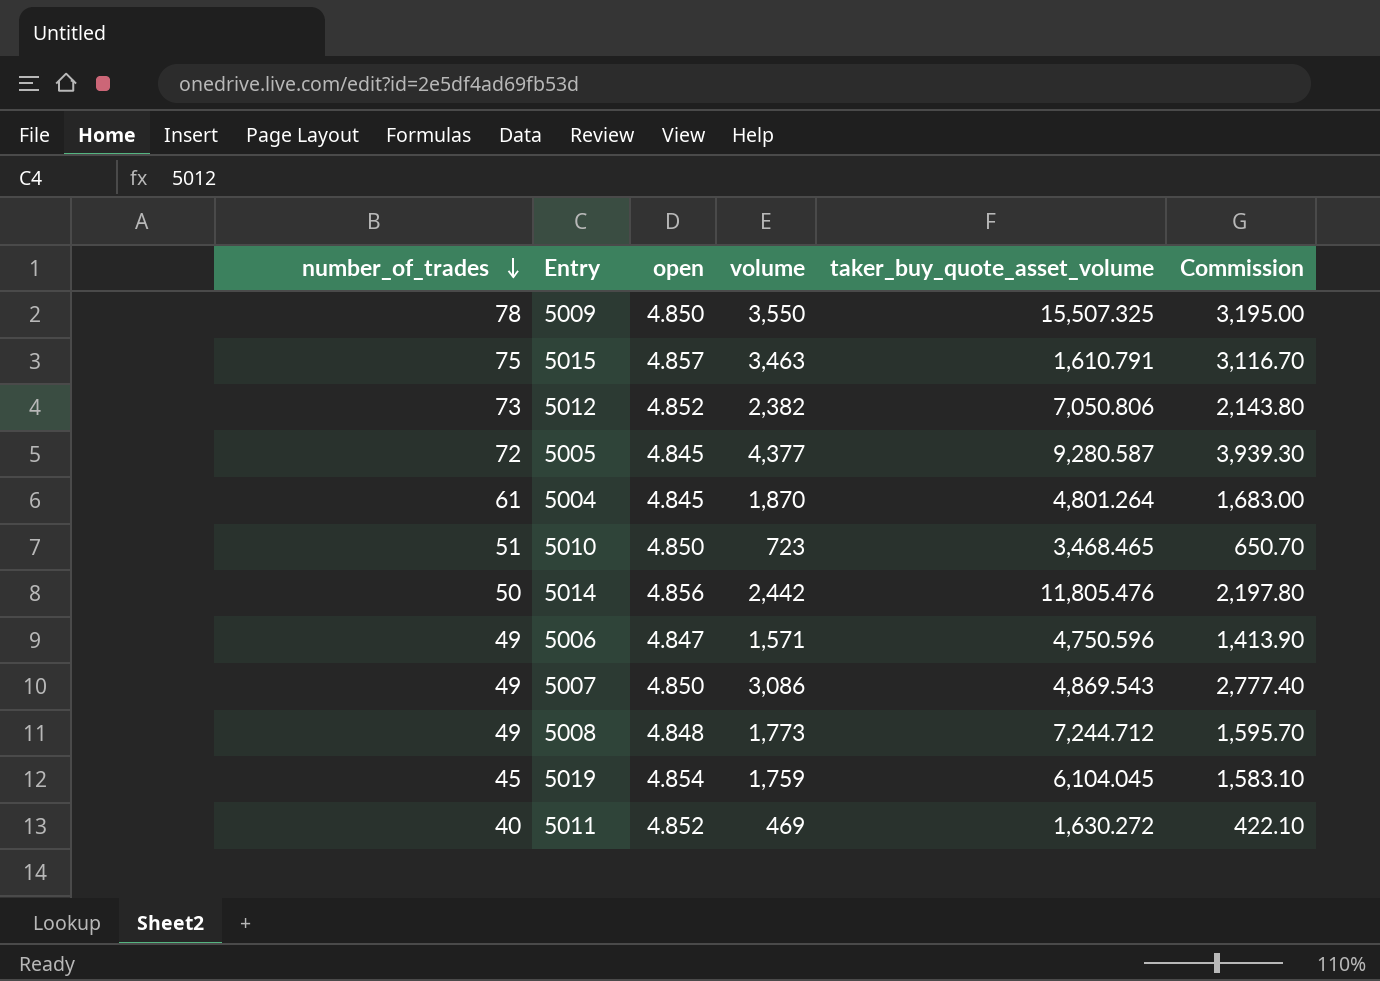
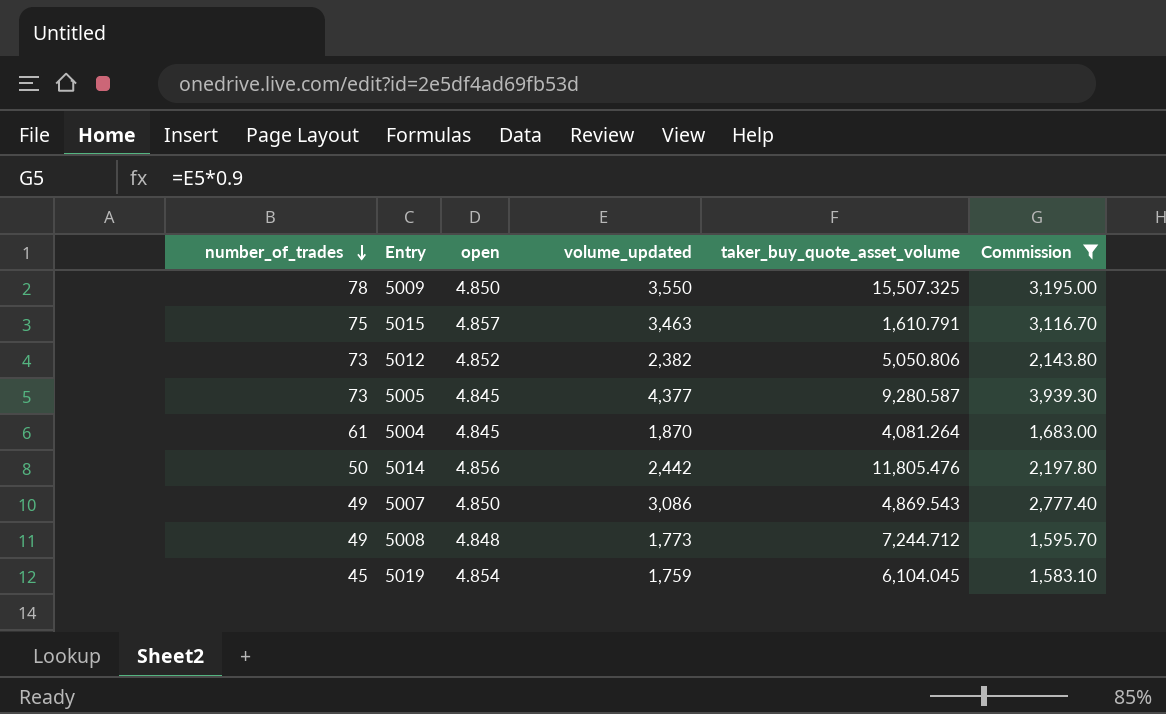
filter: none -> Commission >= 1,583.10
column name: volume -> volume_updated
5012 | taker_buy_quote_asset_volume: 7,050.806 -> 5,050.806
5005 | number_of_trades: 72 -> 73
5004 | taker_buy_quote_asset_volume: 4,801.264 -> 4,081.264

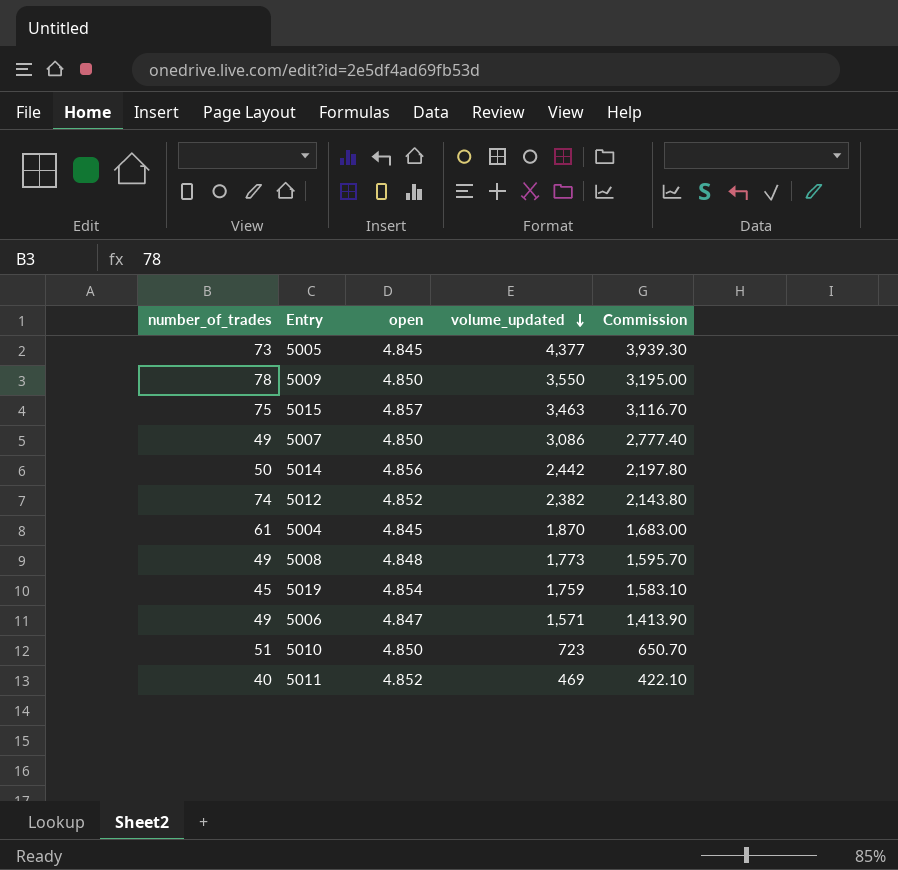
filter: Commission >= 1,583.10 -> none
row order: number_of_trades descending -> volume_updated descending
column taker_buy_quote_asset_volume | position: 5 -> none
5012 | number_of_trades: 73 -> 74

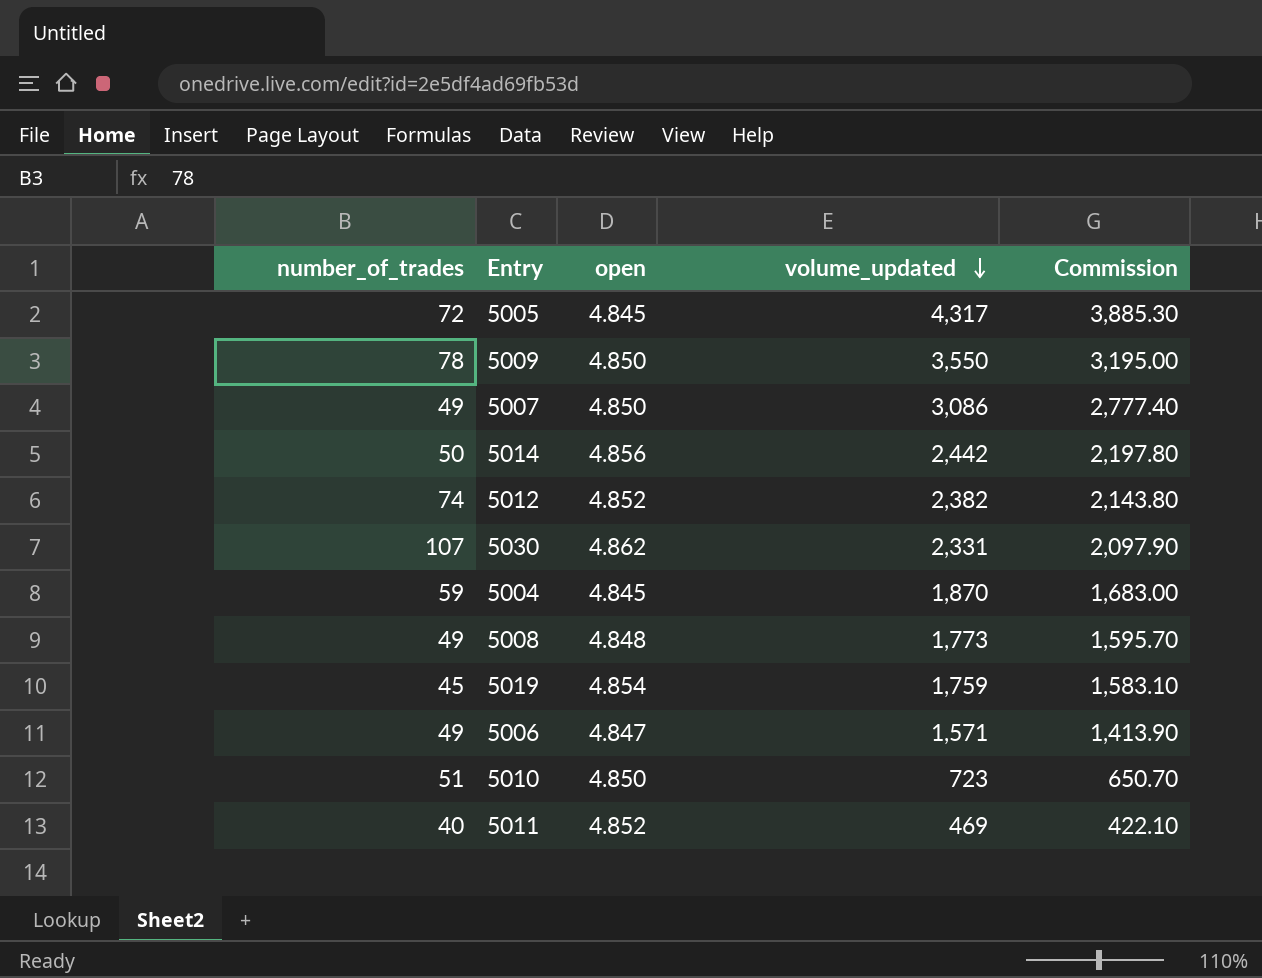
row 5015: 75 | 4.857 | 3,463 | 3,116.70 -> none
5005 | number_of_trades: 73 -> 72
5005 | volume_updated: 4,377 -> 4,317
5005 | Commission: 3,939.30 -> 3,885.30
row 5030: none -> 107 | 4.862 | 2,331 | 2,097.90
5004 | number_of_trades: 61 -> 59

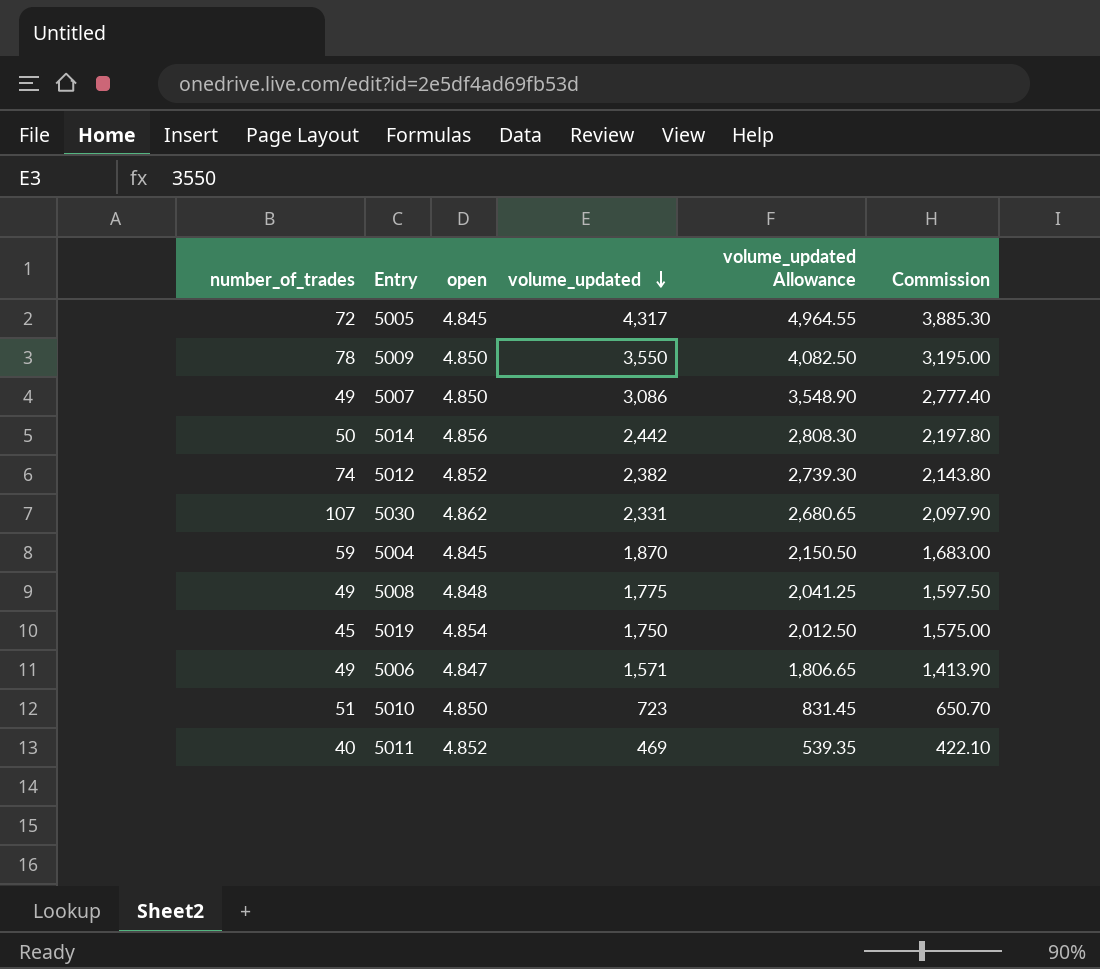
column volume_updated Allowance | formula: none -> [volume_updated] * 1.15
5008 | volume_updated: 1,773 -> 1,775
5008 | Commission: 1,595.70 -> 1,597.50
5019 | volume_updated: 1,759 -> 1,750
5019 | Commission: 1,583.10 -> 1,575.00

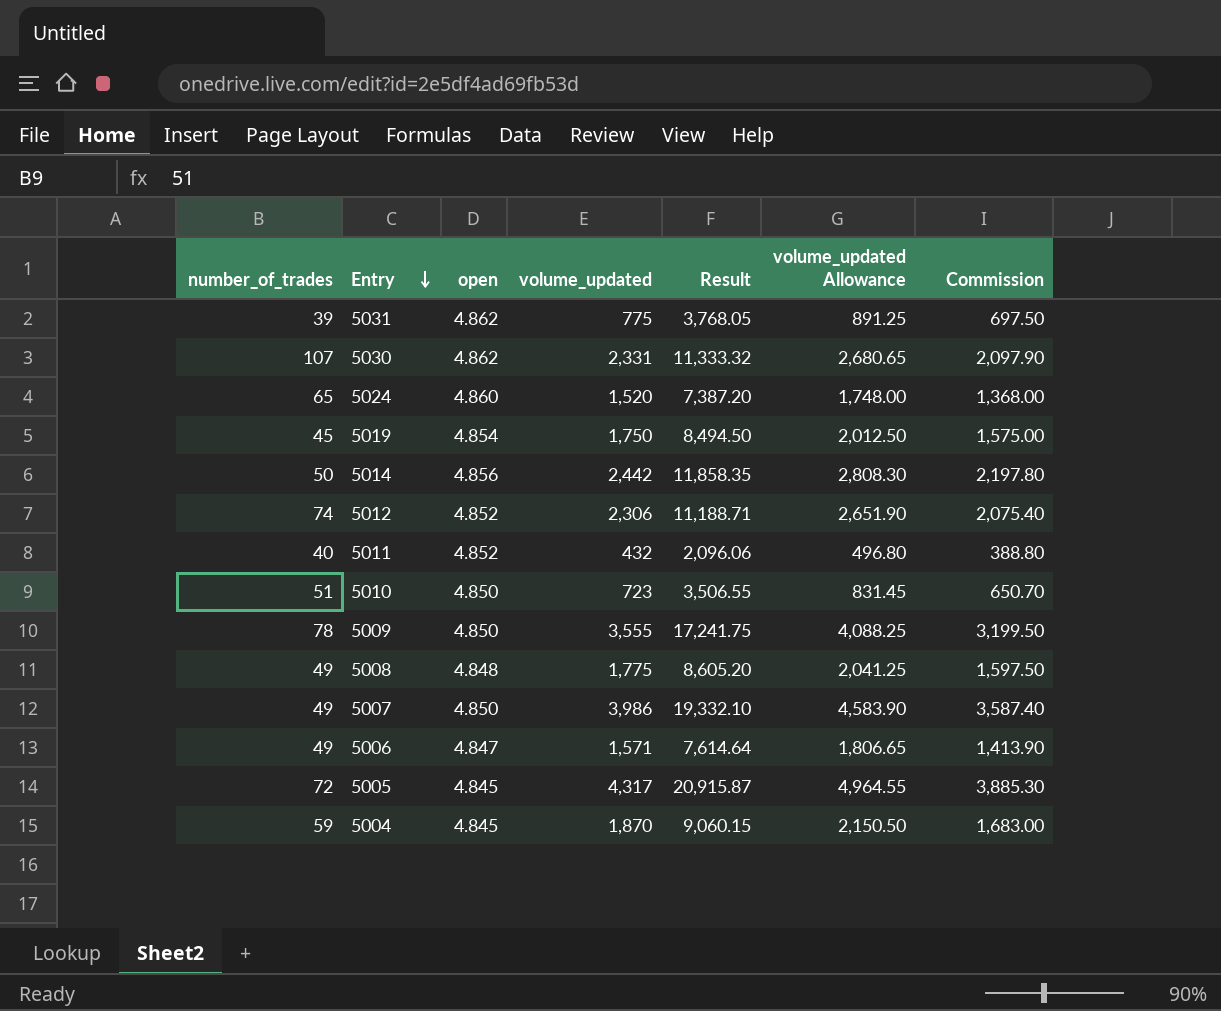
row order: volume_updated descending -> Entry descending
column Result | formula: none -> [open] * [volume_updated]
row 5031: none -> 39 | 4.862 | 775 | 3,768.05 | 891.25 | 697.50
row 5024: none -> 65 | 4.860 | 1,520 | 7,387.20 | 1,748.00 | 1,368.00
5012 | volume_updated: 2,382 -> 2,306
5012 | volume_updated Allowance: 2,739.30 -> 2,651.90
5012 | Commission: 2,143.80 -> 2,075.40
5011 | volume_updated: 469 -> 432
5011 | volume_updated Allowance: 539.35 -> 496.80
5011 | Commission: 422.10 -> 388.80
5009 | volume_updated: 3,550 -> 3,555
5009 | volume_updated Allowance: 4,082.50 -> 4,088.25
5009 | Commission: 3,195.00 -> 3,199.50
5007 | volume_updated: 3,086 -> 3,986
5007 | volume_updated Allowance: 3,548.90 -> 4,583.90
5007 | Commission: 2,777.40 -> 3,587.40

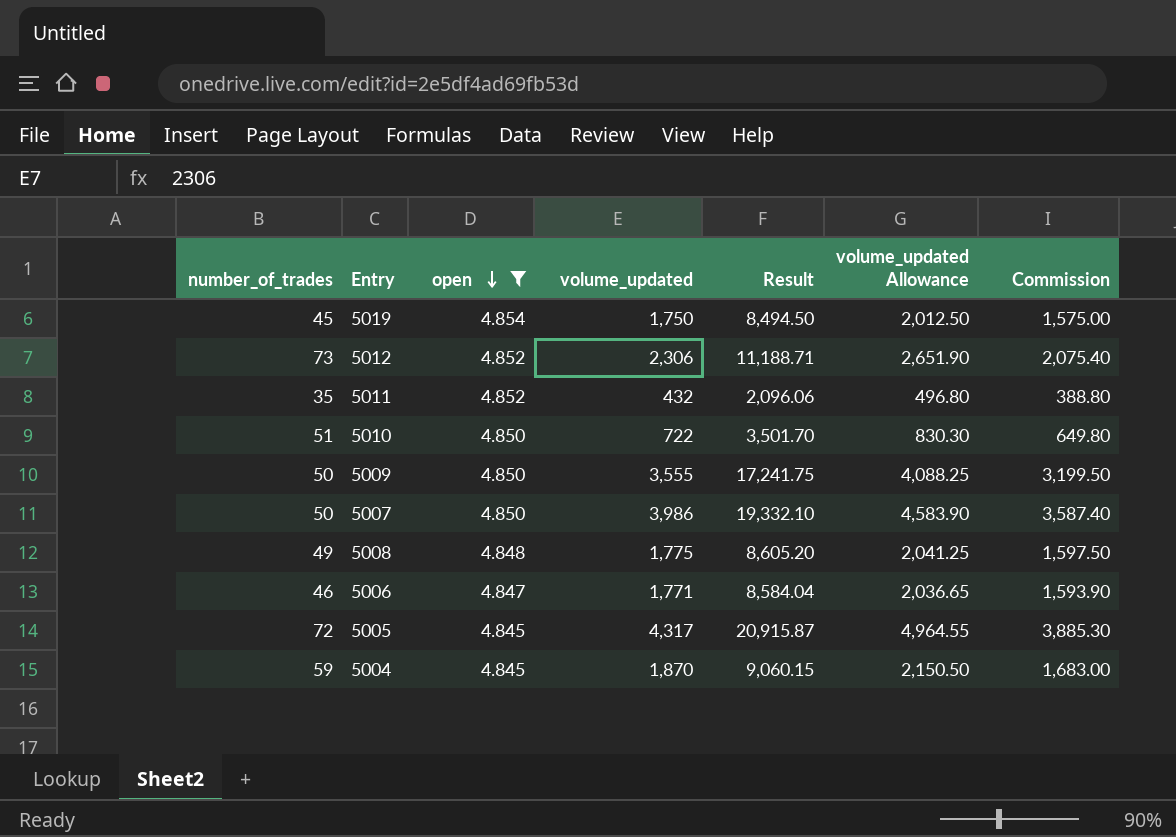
filter: none -> open <= 4.854
row order: Entry descending -> open descending
5012 | number_of_trades: 74 -> 73
5011 | number_of_trades: 40 -> 35
5010 | volume_updated: 723 -> 722
5010 | Result: 3,506.55 -> 3,501.70
5010 | volume_updated Allowance: 831.45 -> 830.30
5010 | Commission: 650.70 -> 649.80
5009 | number_of_trades: 78 -> 50
5007 | number_of_trades: 49 -> 50
5006 | number_of_trades: 49 -> 46
5006 | volume_updated: 1,571 -> 1,771
5006 | Result: 7,614.64 -> 8,584.04
5006 | volume_updated Allowance: 1,806.65 -> 2,036.65
5006 | Commission: 1,413.90 -> 1,593.90

